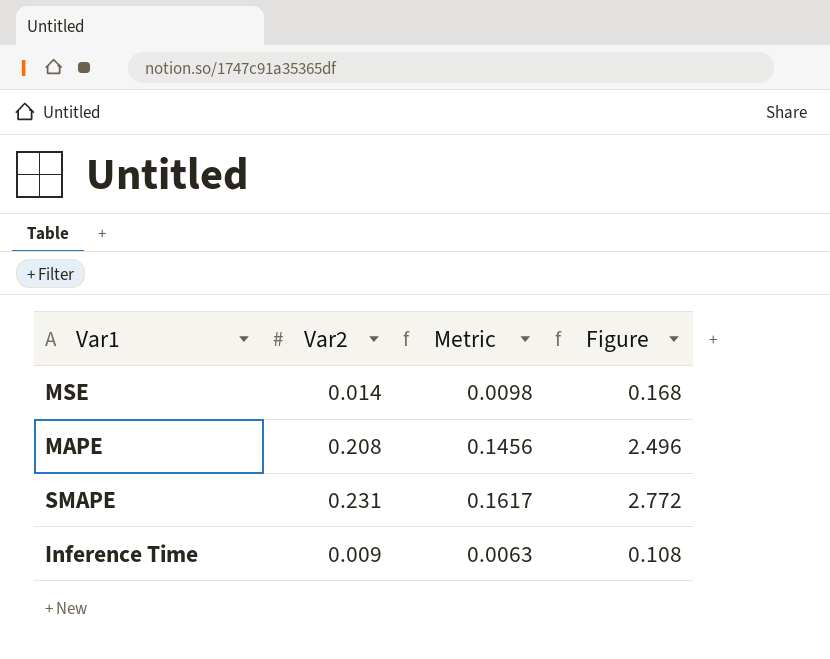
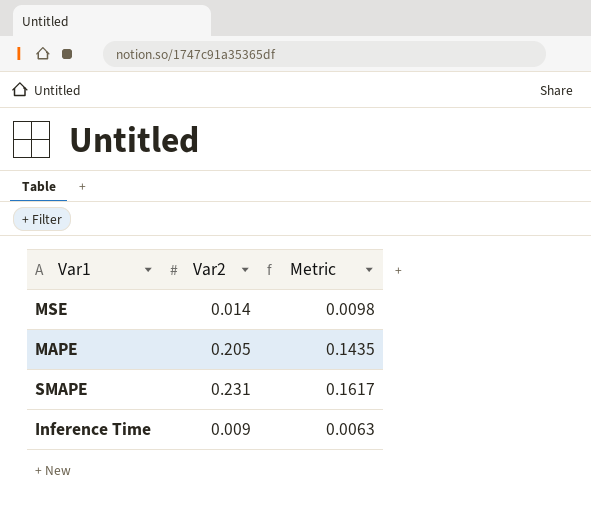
column Figure | formula: [Var2] * 12 -> none
MAPE | Var2: 0.208 -> 0.205
MAPE | Metric: 0.1456 -> 0.1435

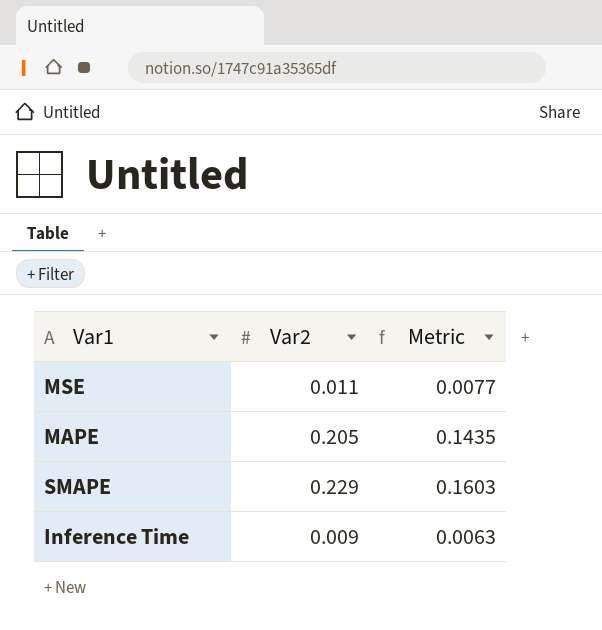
MSE | Var2: 0.014 -> 0.011
MSE | Metric: 0.0098 -> 0.0077
SMAPE | Var2: 0.231 -> 0.229
SMAPE | Metric: 0.1617 -> 0.1603

